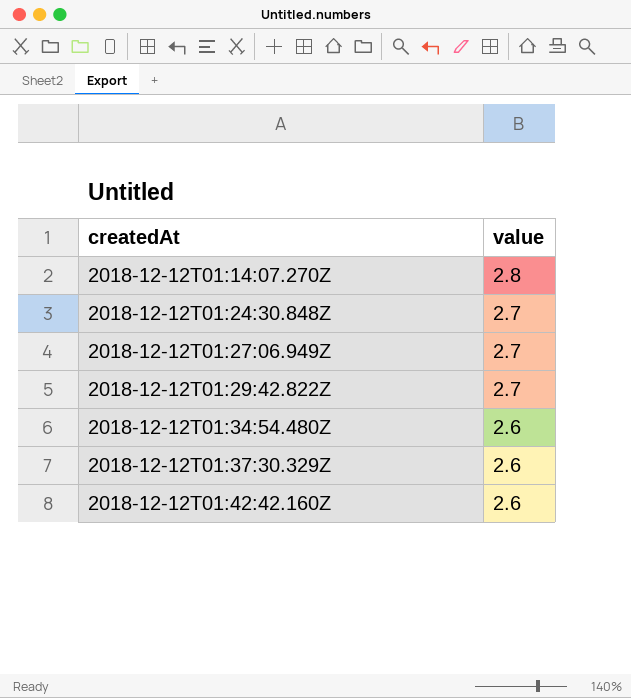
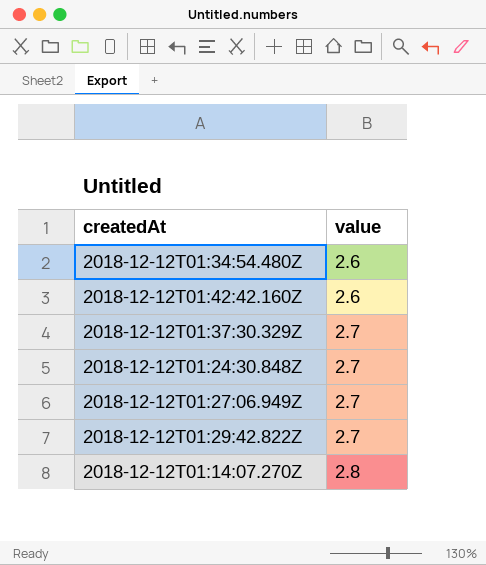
row order: createdAt ascending -> value ascending
2018-12-12T01:37:30.329Z | value: 2.6 -> 2.7

